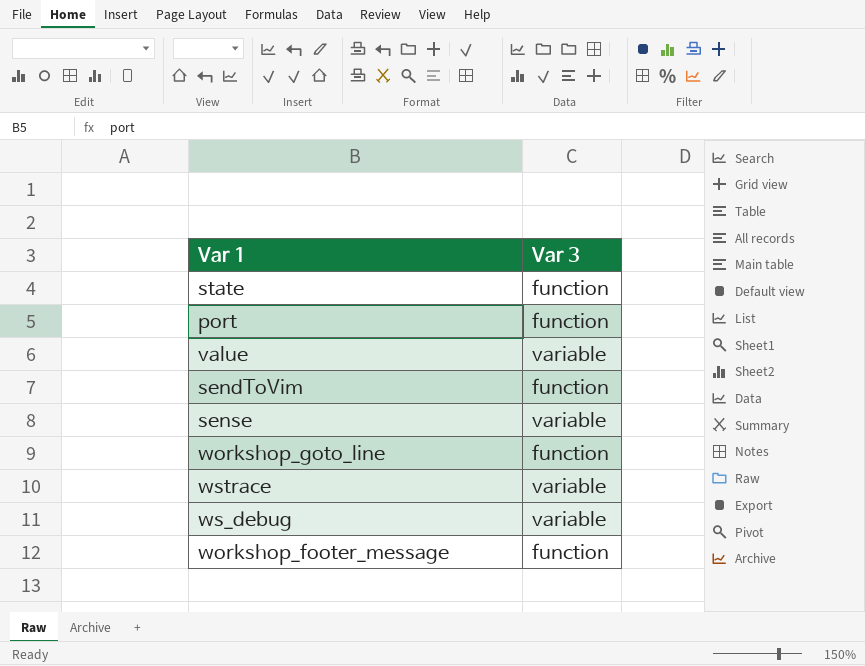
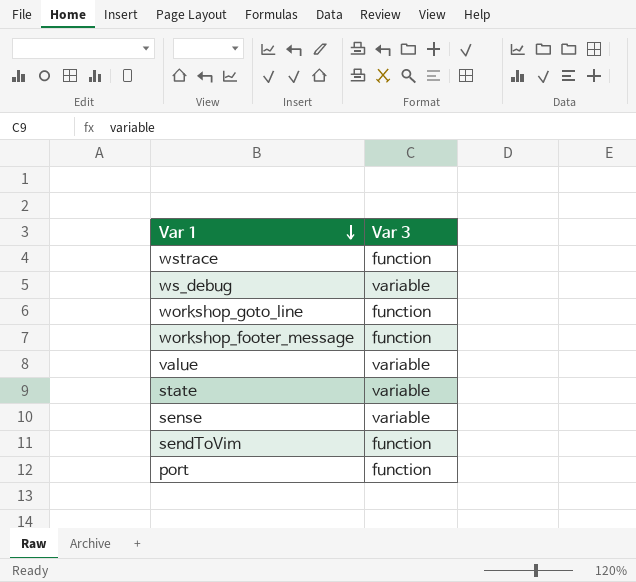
row order: none -> Var 1 descending
wstrace | Var 3: variable -> function
state | Var 3: function -> variable

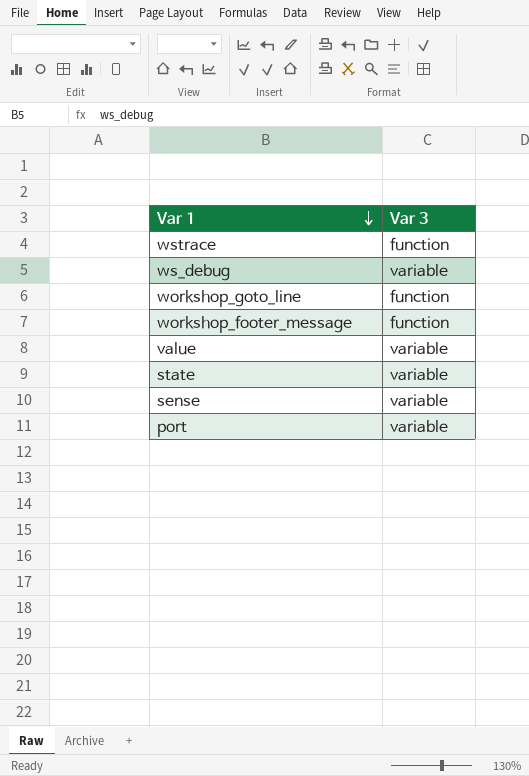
row sendToVim: function -> none
port | Var 3: function -> variable

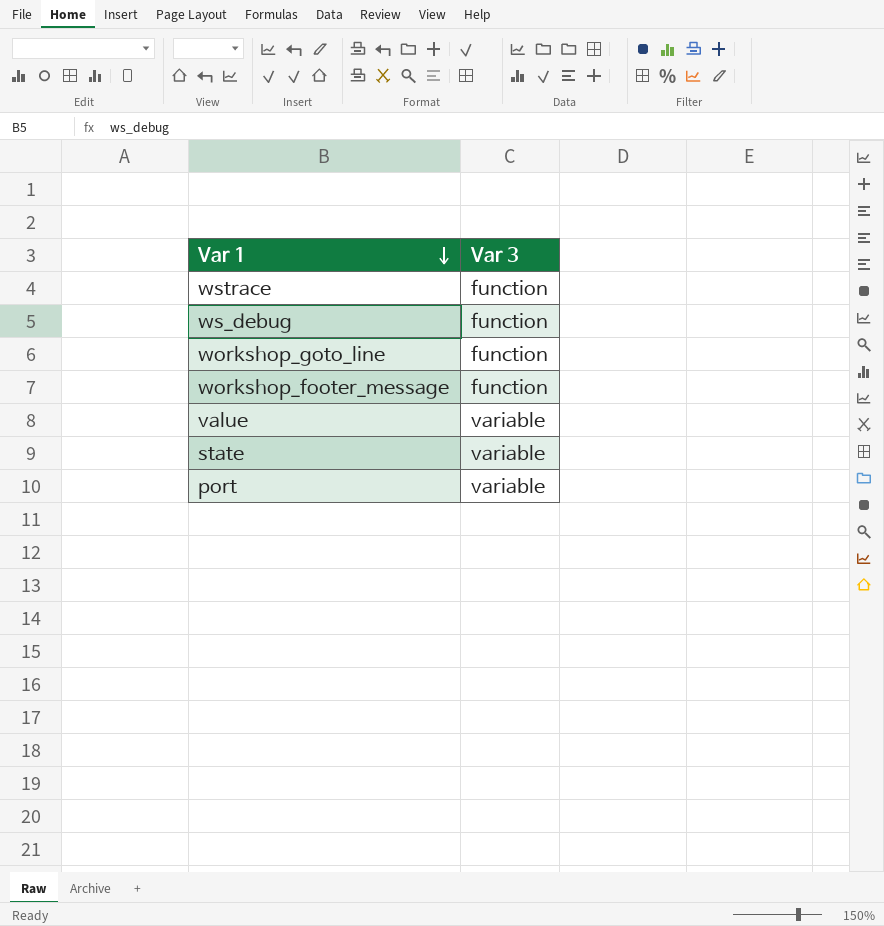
row sense: variable -> none
ws_debug | Var 3: variable -> function

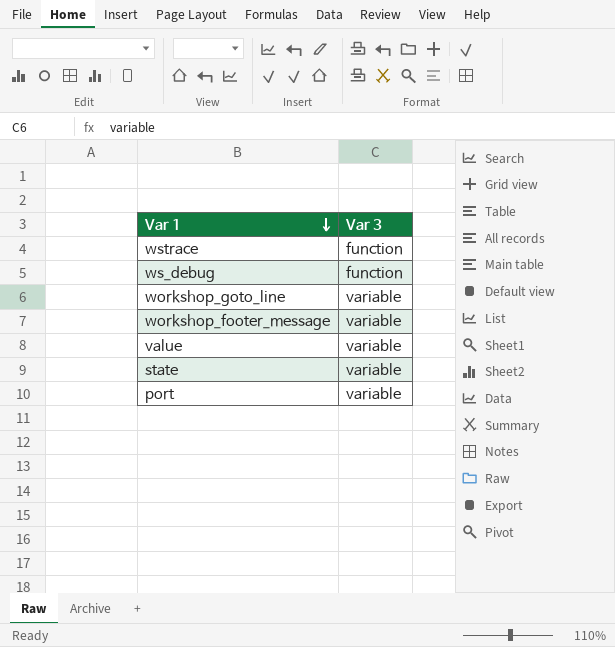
workshop_goto_line | Var 3: function -> variable
workshop_footer_message | Var 3: function -> variable

